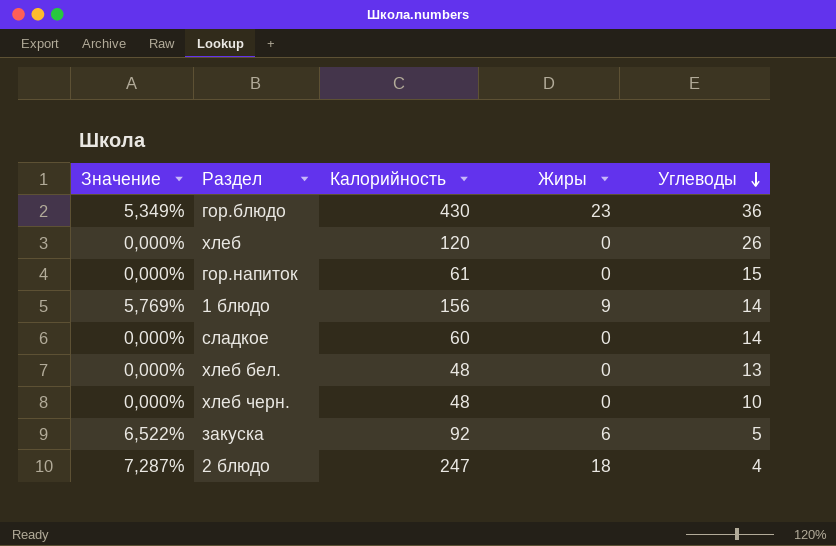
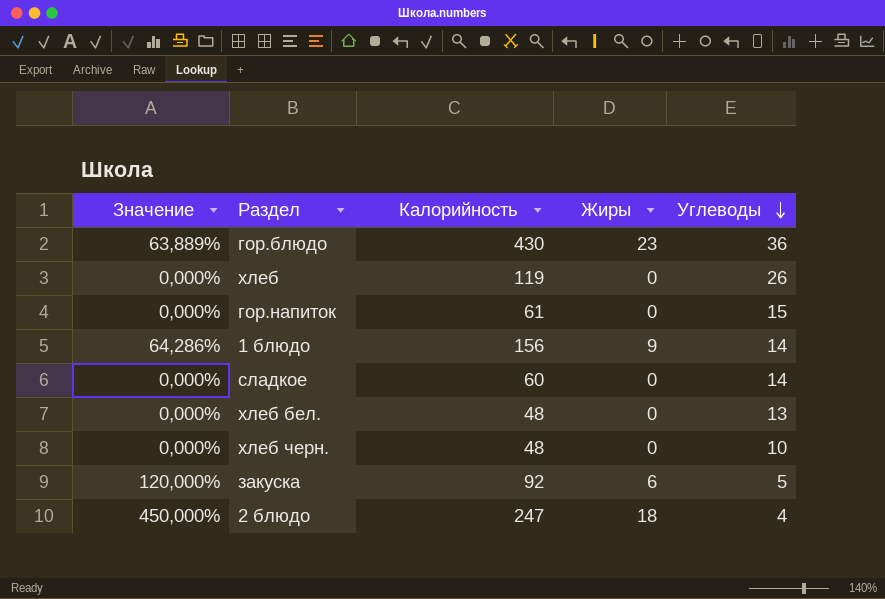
column Значение | formula: [Жиры] / [Калорийность] -> [Жиры] / [Углеводы]
хлеб | Калорийность: 120 -> 119

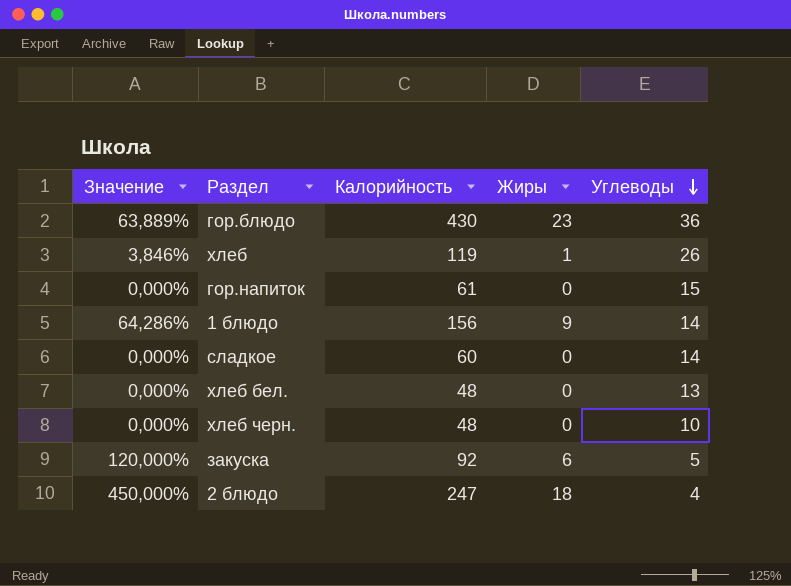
хлеб | Значение: 0,000% -> 3,846%
хлеб | Жиры: 0 -> 1

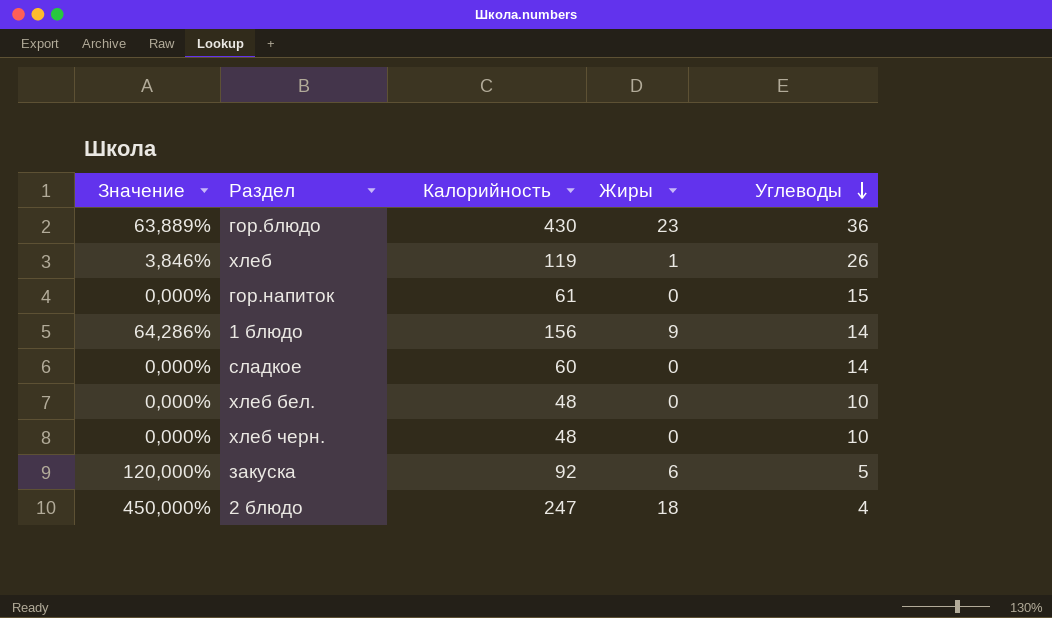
хлеб бел. | Углеводы: 13 -> 10

